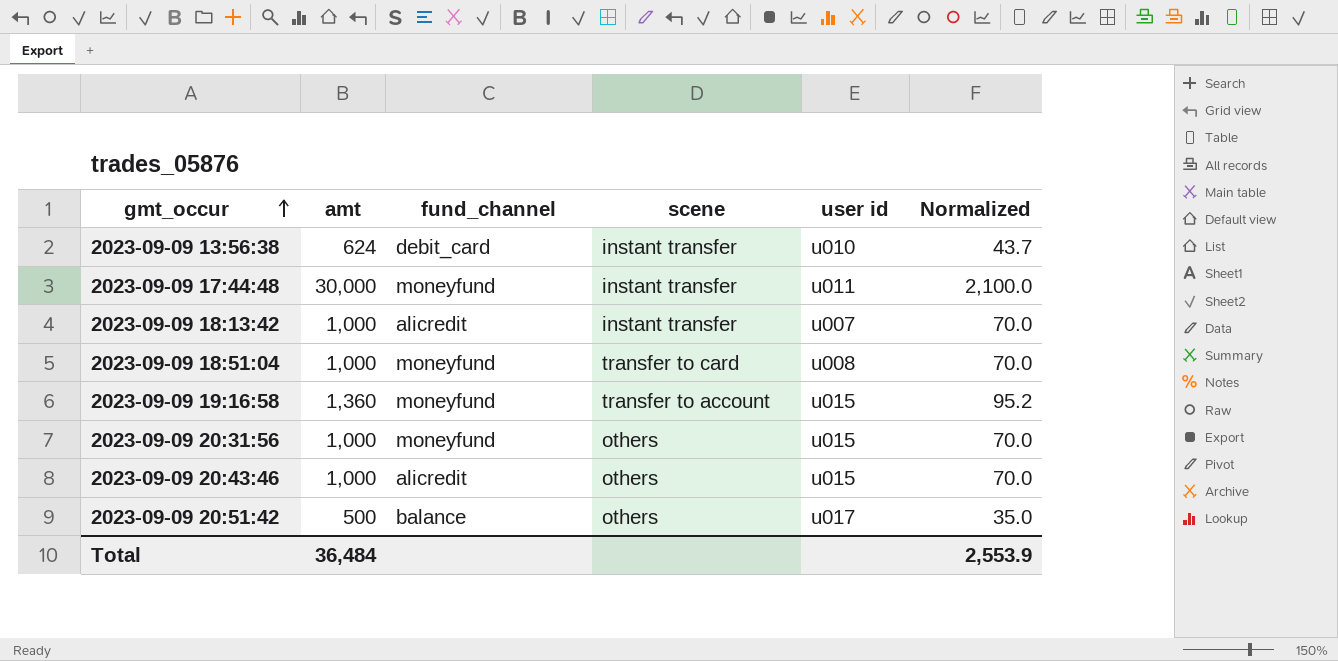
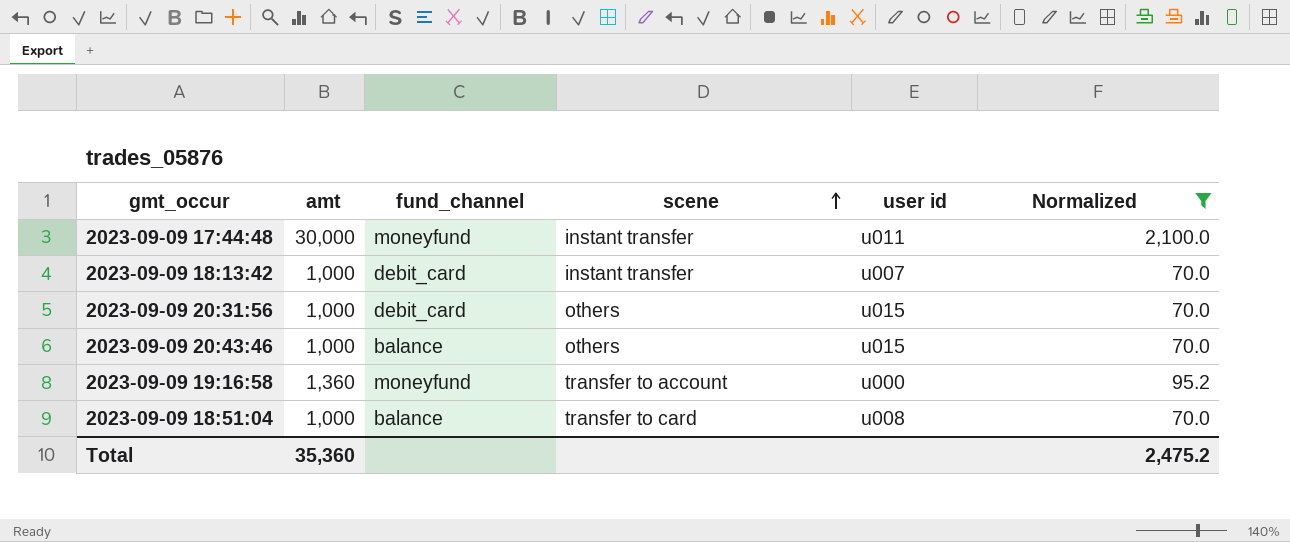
filter: none -> Normalized >= 70.0
row order: gmt_occur ascending -> scene ascending
2023-09-09 18:13:42 | fund_channel: alicredit -> debit_card
2023-09-09 20:31:56 | fund_channel: moneyfund -> debit_card
2023-09-09 20:43:46 | fund_channel: alicredit -> balance
2023-09-09 19:16:58 | user id: u015 -> u000
2023-09-09 18:51:04 | fund_channel: moneyfund -> balance
Total | amt: 36,484 -> 35,360
Total | Normalized: 2,553.9 -> 2,475.2

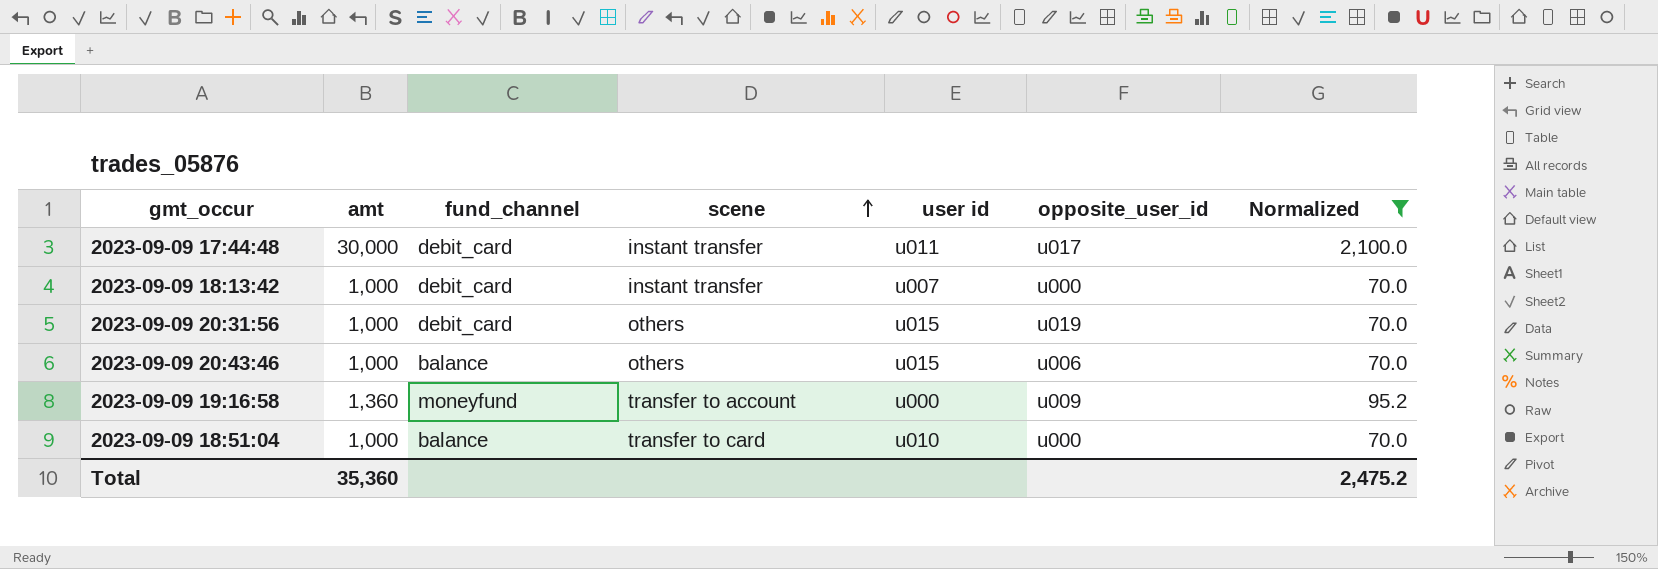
column opposite_user_id | position: none -> 6
2023-09-09 17:44:48 | fund_channel: moneyfund -> debit_card
2023-09-09 18:51:04 | user id: u008 -> u010

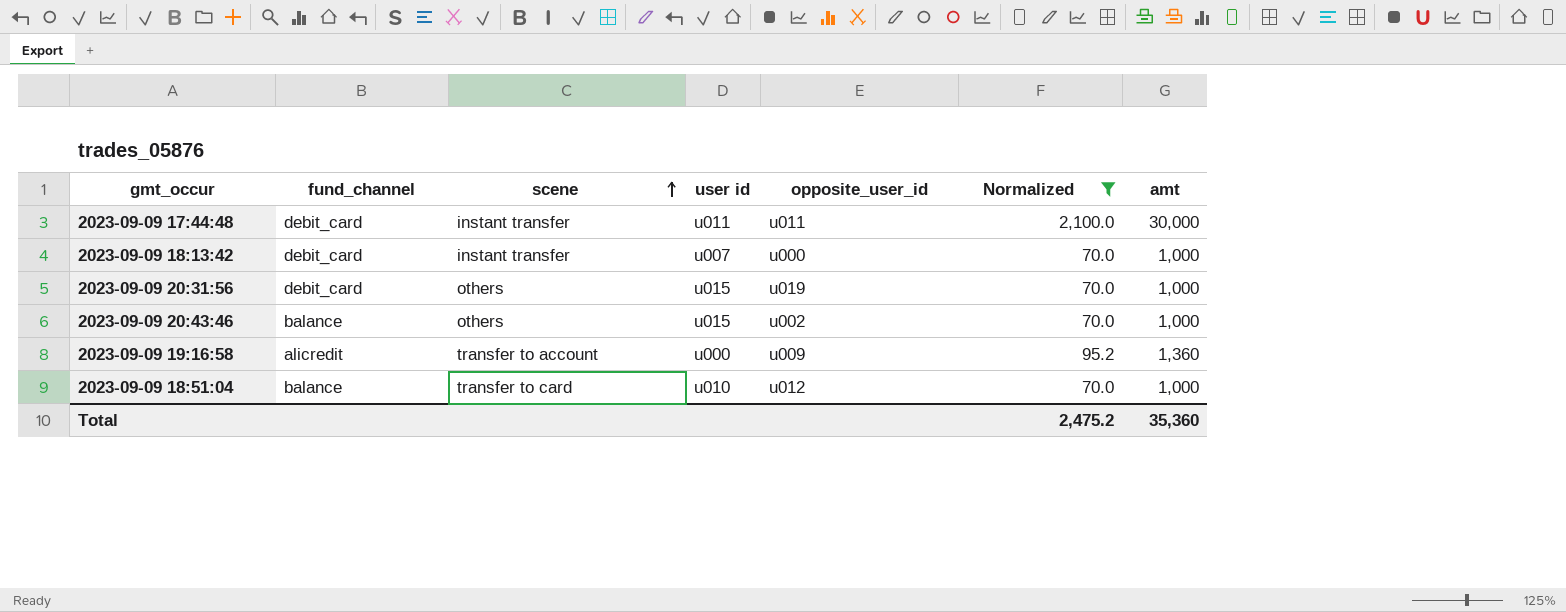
column amt | position: 2 -> 7
2023-09-09 17:44:48 | opposite_user_id: u017 -> u011
2023-09-09 20:43:46 | opposite_user_id: u006 -> u002
2023-09-09 19:16:58 | fund_channel: moneyfund -> alicredit
2023-09-09 18:51:04 | opposite_user_id: u000 -> u012

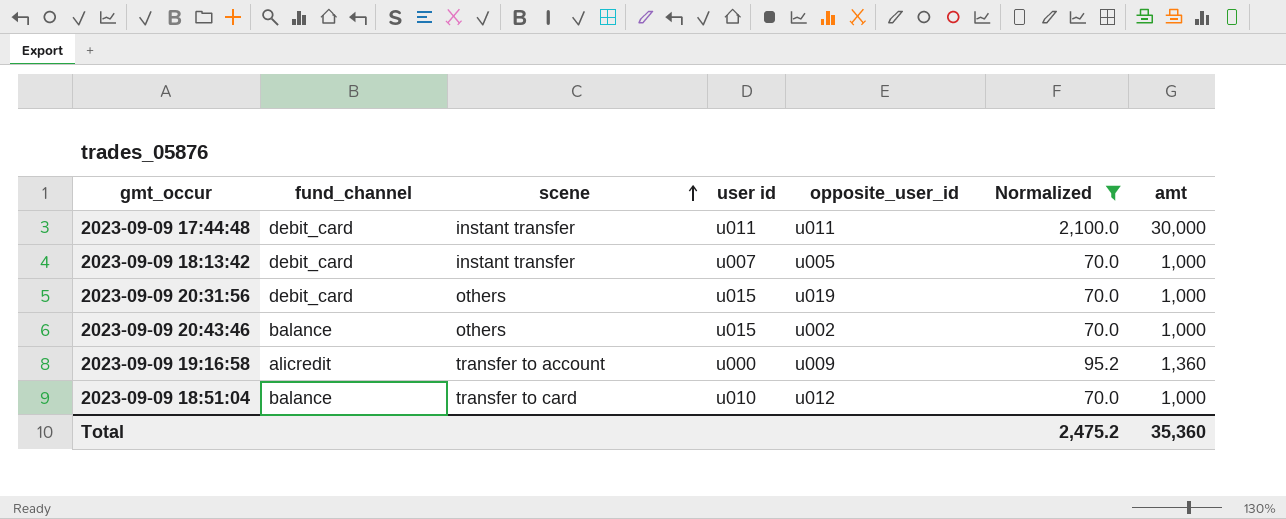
2023-09-09 18:13:42 | opposite_user_id: u000 -> u005

